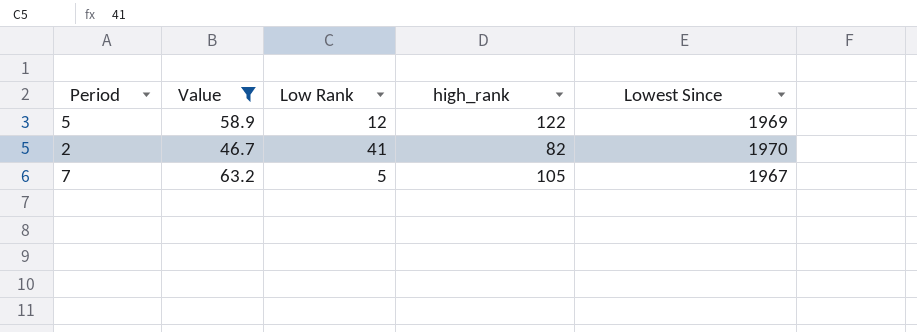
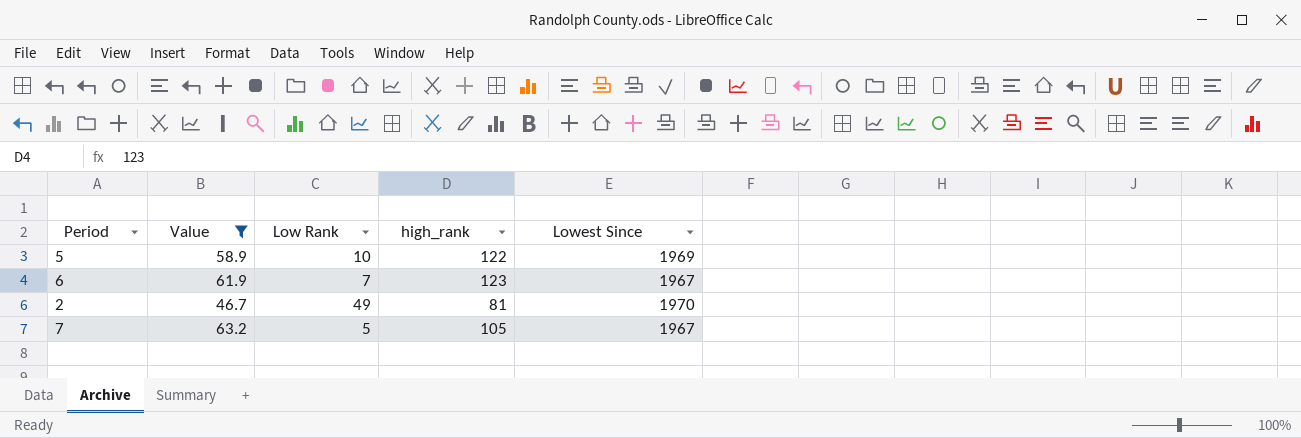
5 | Low Rank: 12 -> 10
row 6: none -> 61.9 | 7 | 123 | 1967
2 | Low Rank: 41 -> 49
2 | high_rank: 82 -> 81

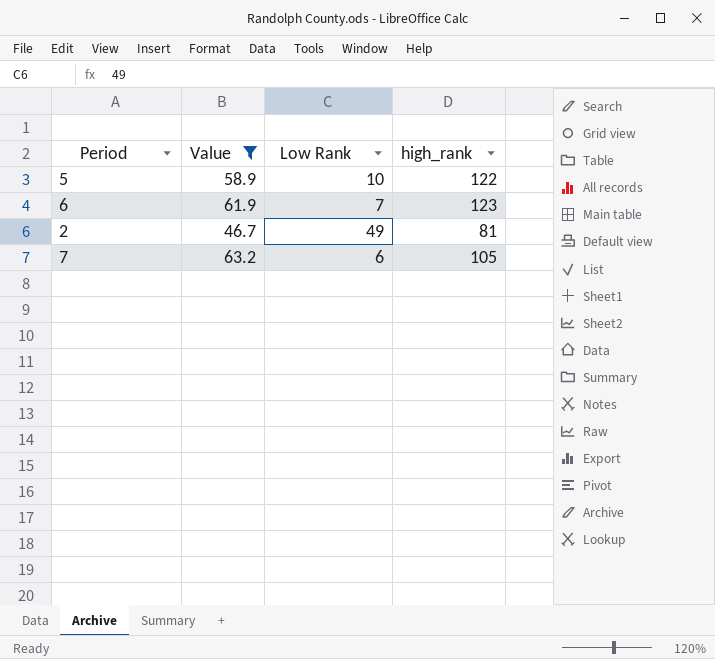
column Lowest Since | position: 5 -> none
7 | Low Rank: 5 -> 6

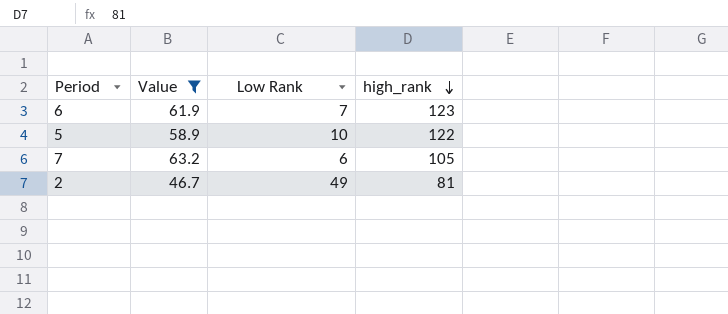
row order: none -> high_rank descending

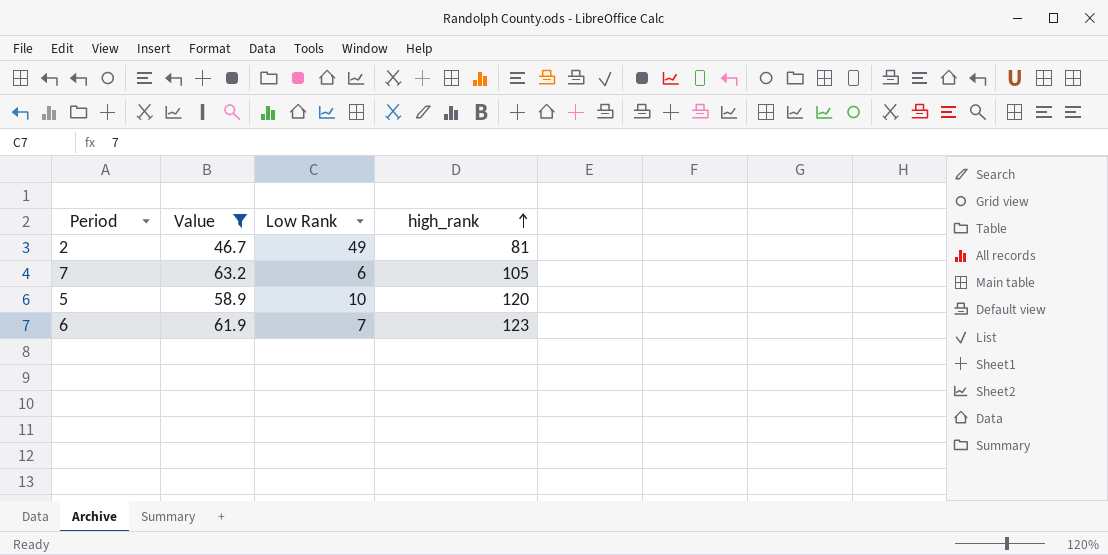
row order: high_rank descending -> high_rank ascending
5 | high_rank: 122 -> 120

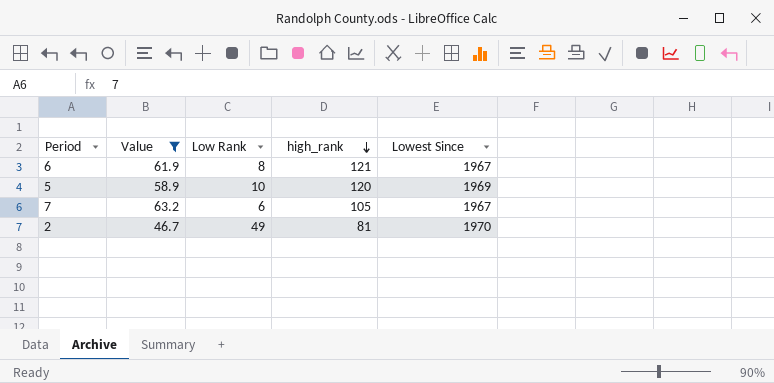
row order: high_rank ascending -> high_rank descending
column Lowest Since | position: none -> 5
6 | Low Rank: 7 -> 8
6 | high_rank: 123 -> 121

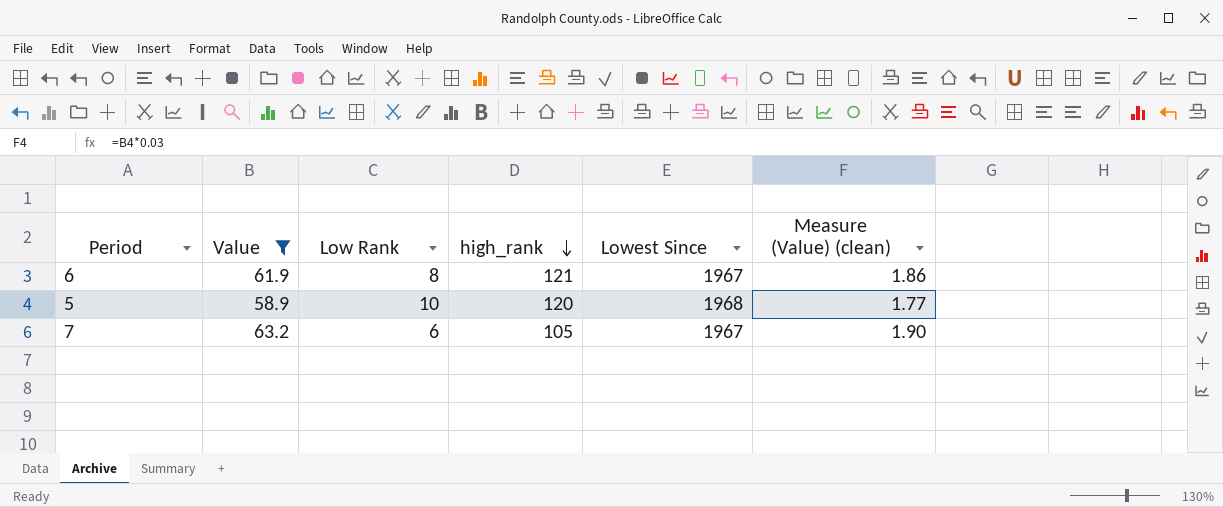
column Measure (Value) (clean) | formula: none -> [Value] * 0.03
row 2: 46.7 | 49 | 81 | 1970 -> none
5 | Lowest Since: 1969 -> 1968

